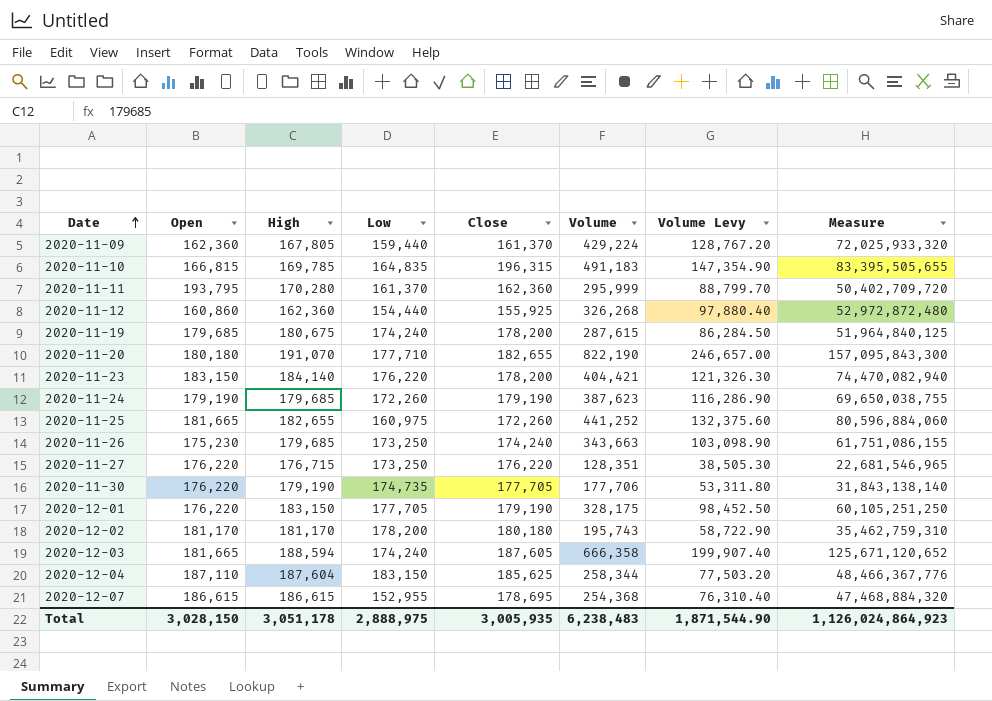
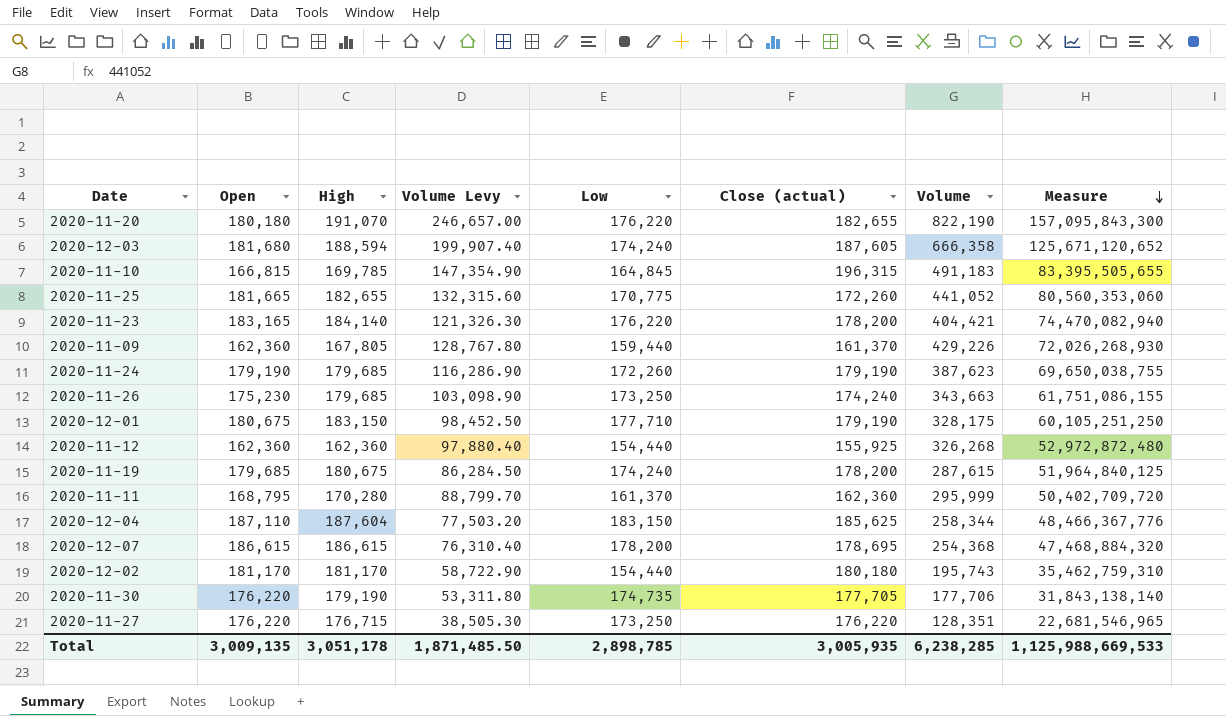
row order: Date ascending -> Measure descending
column Volume Levy | position: 7 -> 4
column name: Close -> Close (actual)
2020-11-20 | Low: 177,710 -> 176,220
2020-12-03 | Open: 181,665 -> 181,680
2020-11-10 | Low: 164,835 -> 164,845
2020-11-25 | Volume Levy: 132,375.60 -> 132,315.60
2020-11-25 | Low: 160,975 -> 170,775
2020-11-25 | Volume: 441,252 -> 441,052
2020-11-25 | Measure: 80,596,884,060 -> 80,560,353,060
2020-11-23 | Open: 183,150 -> 183,165
2020-11-09 | Volume Levy: 128,767.20 -> 128,767.80
2020-11-09 | Volume: 429,224 -> 429,226
2020-11-09 | Measure: 72,025,933,320 -> 72,026,268,930
2020-12-01 | Open: 176,220 -> 180,675
2020-12-01 | Low: 177,705 -> 177,710
2020-11-12 | Open: 160,860 -> 162,360
2020-11-11 | Open: 193,795 -> 168,795
2020-12-07 | Low: 152,955 -> 178,200
2020-12-02 | Low: 178,200 -> 154,440
Total | Open: 3,028,150 -> 3,009,135
Total | Volume Levy: 1,871,544.90 -> 1,871,485.50
Total | Low: 2,888,975 -> 2,898,785
Total | Volume: 6,238,483 -> 6,238,285
Total | Measure: 1,126,024,864,923 -> 1,125,988,669,533

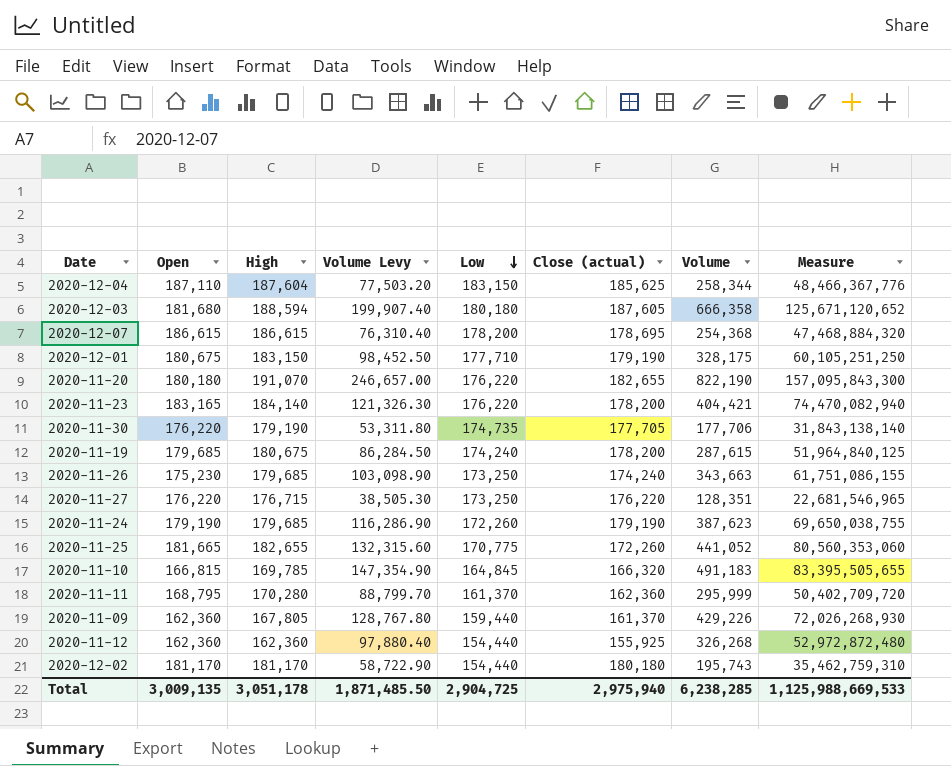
row order: Measure descending -> Low descending
2020-12-03 | Low: 174,240 -> 180,180
2020-11-10 | Close (actual): 196,315 -> 166,320
Total | Low: 2,898,785 -> 2,904,725
Total | Close (actual): 3,005,935 -> 2,975,940

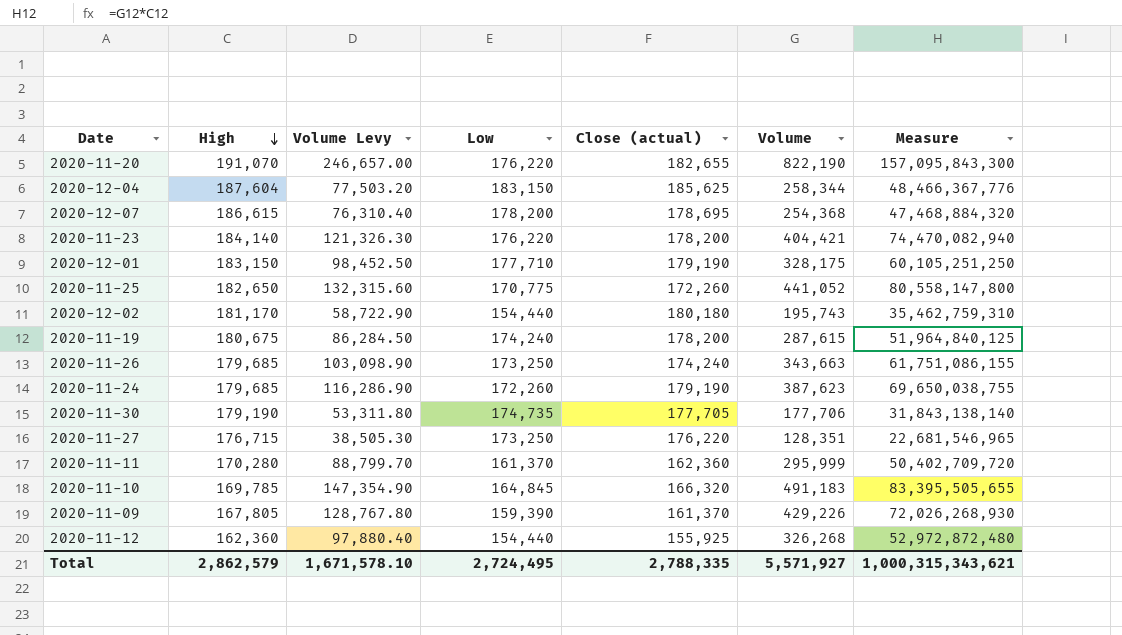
row order: Low descending -> High descending
column Open | position: 2 -> none
row 2020-12-03: 181,680 | 188,594 | 199,907.40 | 180,180 | 187,605 | 666,358 | 125,671,120,652 -> none
2020-11-25 | High: 182,655 -> 182,650
2020-11-25 | Measure: 80,560,353,060 -> 80,558,147,800
2020-11-09 | Low: 159,440 -> 159,390
Total | High: 3,051,178 -> 2,862,579
Total | Volume Levy: 1,871,485.50 -> 1,671,578.10
Total | Low: 2,904,725 -> 2,724,495
Total | Close (actual): 2,975,940 -> 2,788,335
Total | Volume: 6,238,285 -> 5,571,927
Total | Measure: 1,125,988,669,533 -> 1,000,315,343,621

